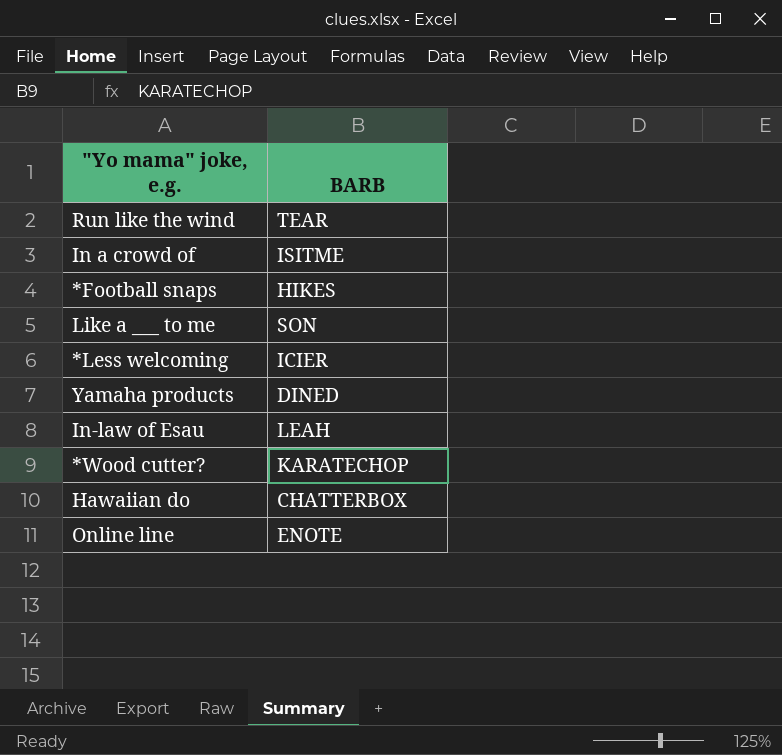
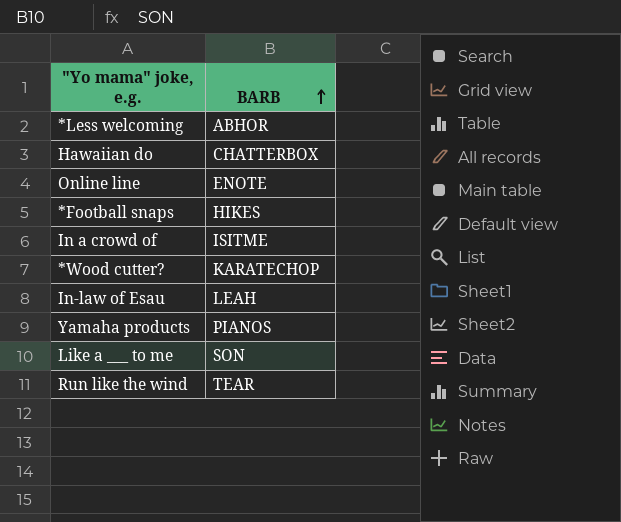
row order: none -> BARB ascending
*Less welcoming | BARB: ICIER -> ABHOR
Yamaha products | BARB: DINED -> PIANOS

